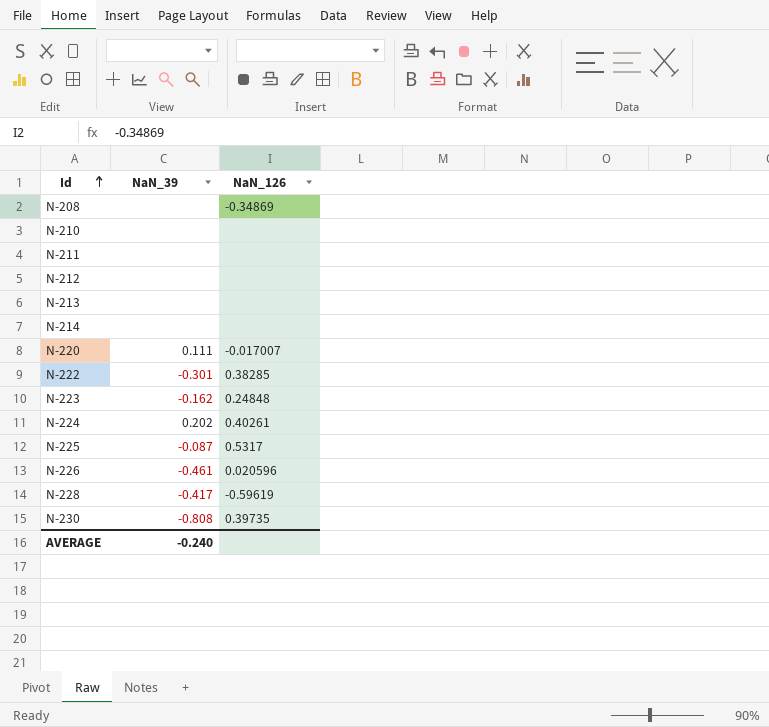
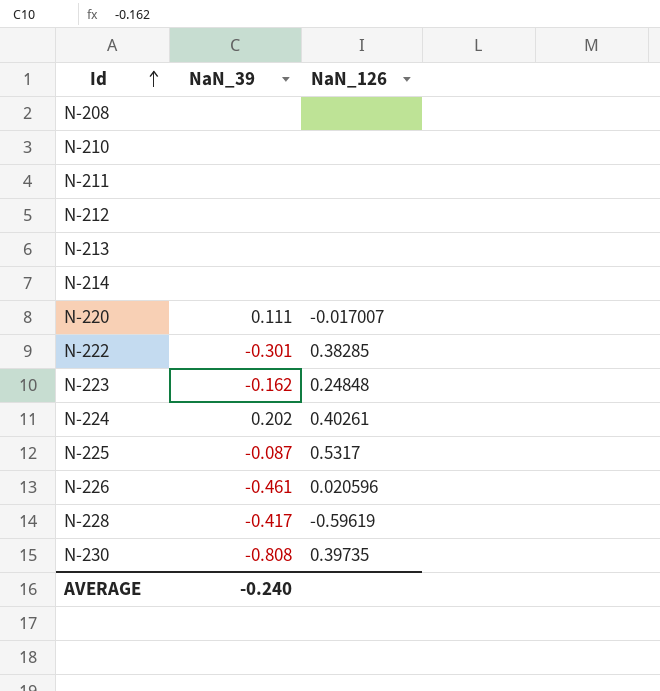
N-208 | NaN_126: -0.34869 -> none

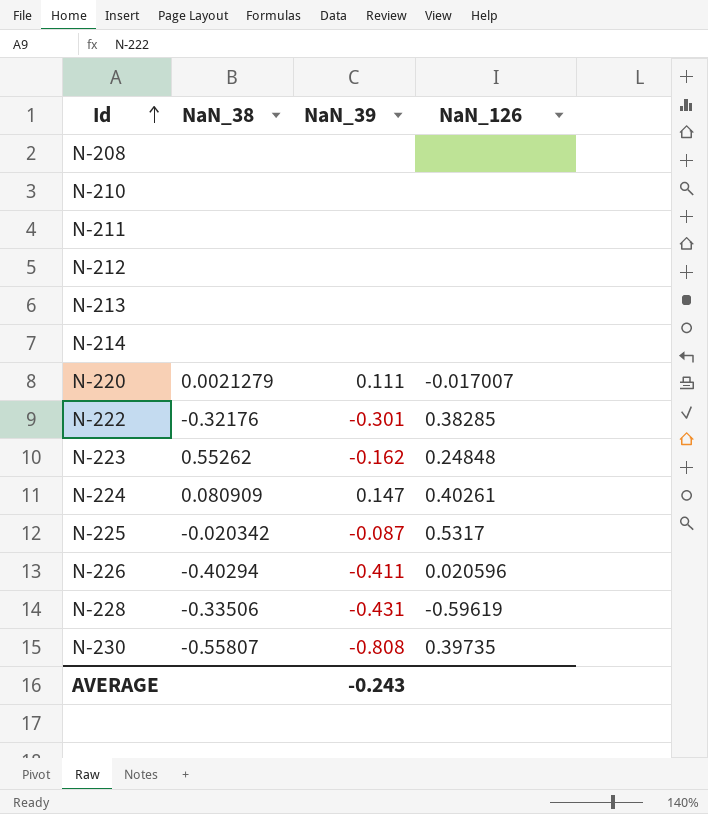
column NaN_38 | position: none -> 2
N-224 | NaN_39: 0.202 -> 0.147
N-226 | NaN_39: -0.461 -> -0.411
N-228 | NaN_39: -0.417 -> -0.431
AVERAGE | NaN_39: -0.240 -> -0.243

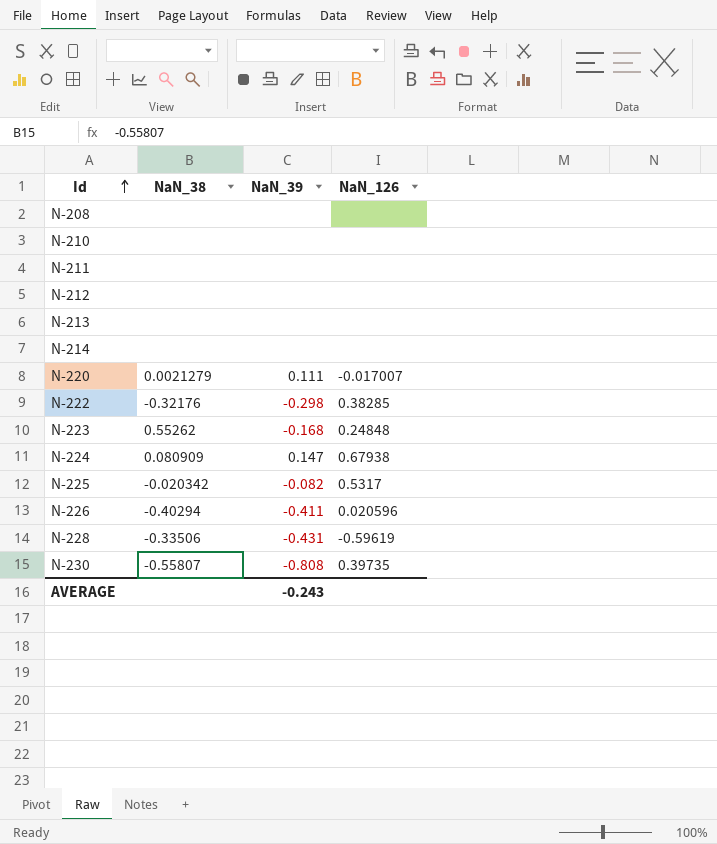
N-222 | NaN_39: -0.301 -> -0.298
N-223 | NaN_39: -0.162 -> -0.168
N-224 | NaN_126: 0.40261 -> 0.67938
N-225 | NaN_39: -0.087 -> -0.082

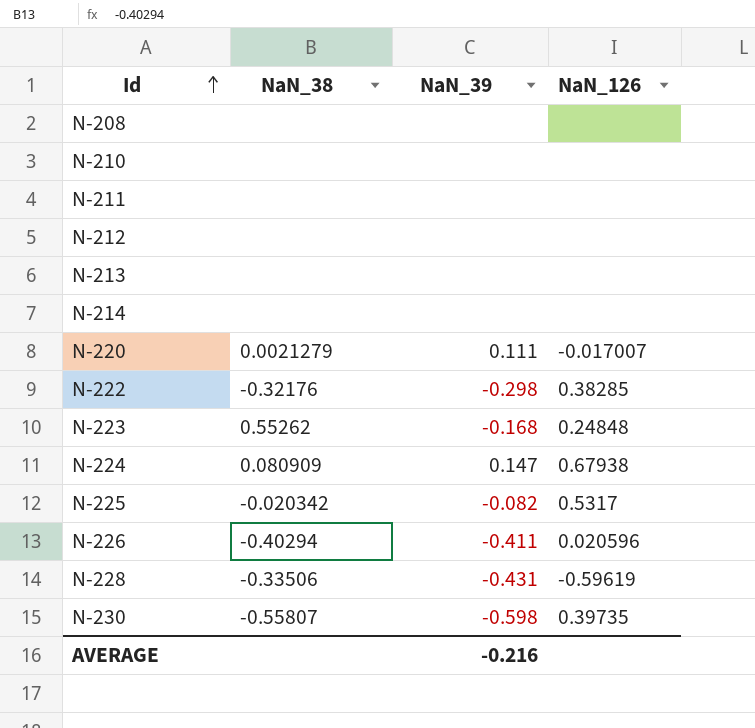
N-230 | NaN_39: -0.808 -> -0.598
AVERAGE | NaN_39: -0.243 -> -0.216

